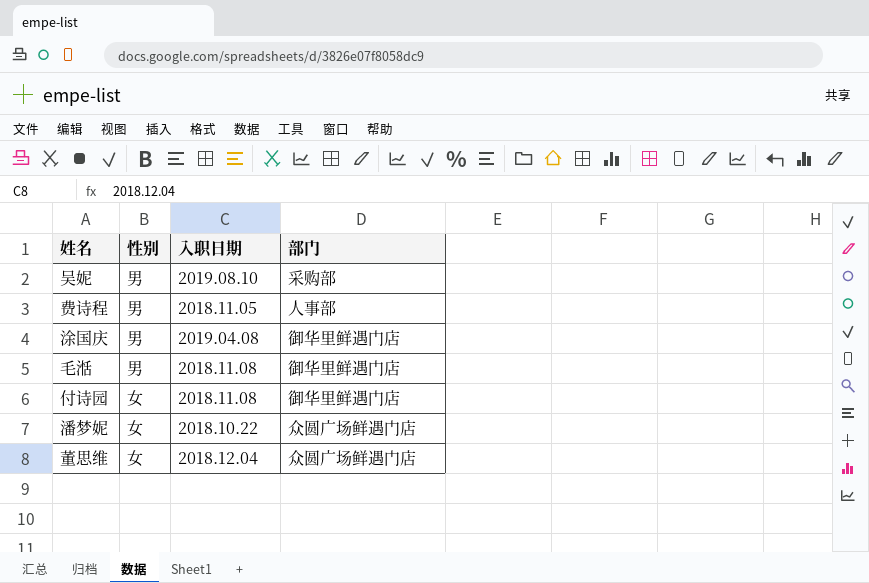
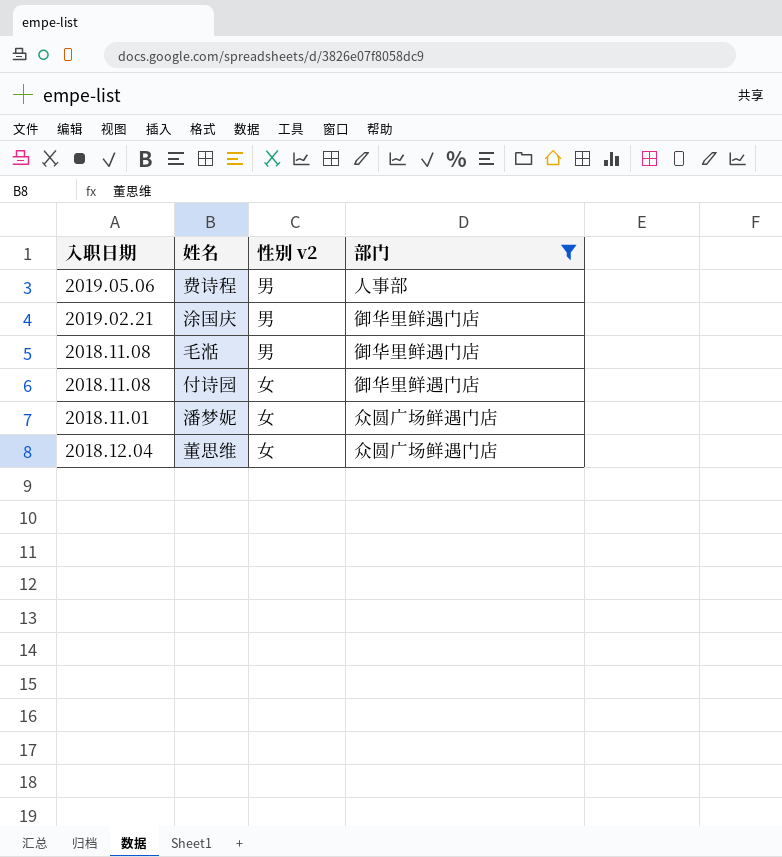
filter: none -> 部门 != 采购部
column 入职日期 | position: 3 -> 1
column name: 性别 -> 性别 v2
费诗程 | 入职日期: 2018.11.05 -> 2019.05.06
涂国庆 | 入职日期: 2019.04.08 -> 2019.02.21
潘梦妮 | 入职日期: 2018.10.22 -> 2018.11.01

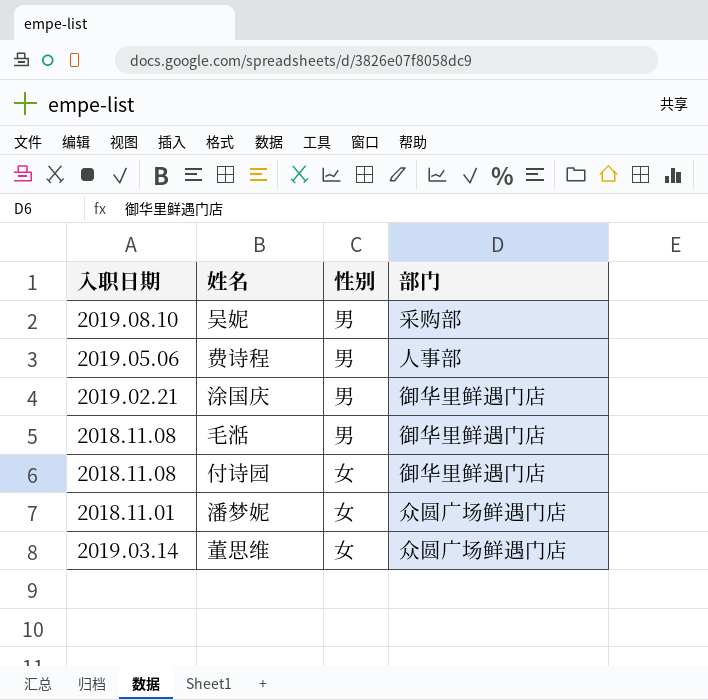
filter: 部门 != 采购部 -> none
column name: 性别 v2 -> 性别
董思维 | 入职日期: 2018.12.04 -> 2019.03.14

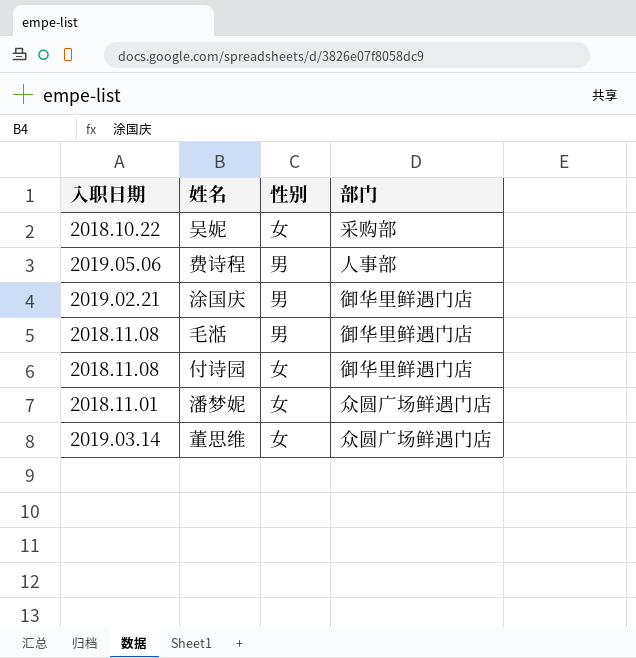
吴妮 | 入职日期: 2019.08.10 -> 2018.10.22
吴妮 | 性别: 男 -> 女

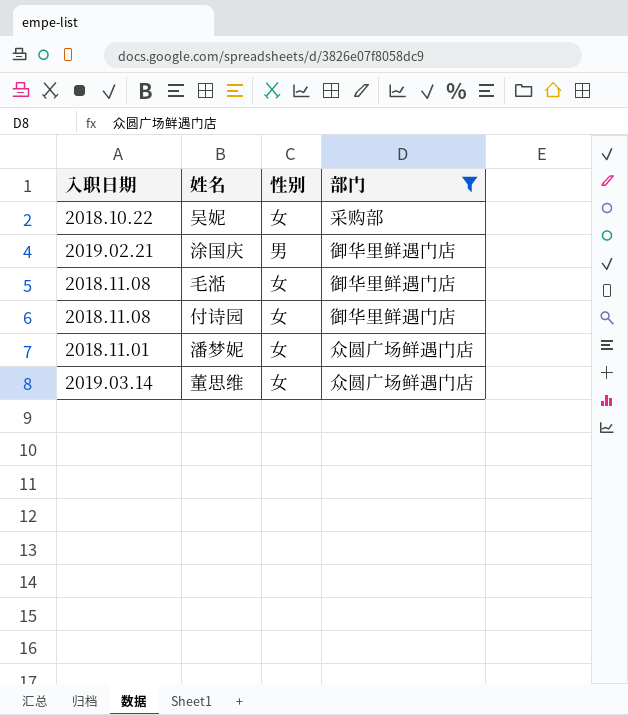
filter: none -> 部门 != 人事部
毛湉 | 性别: 男 -> 女

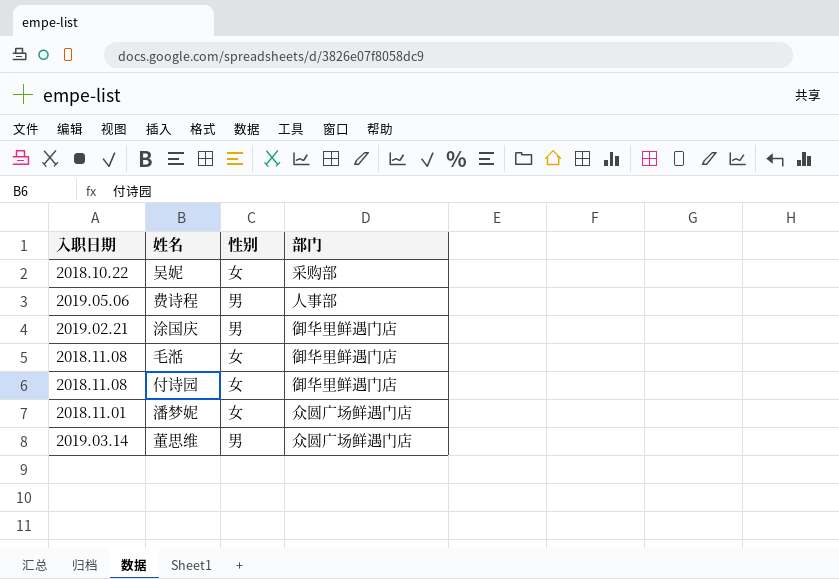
filter: 部门 != 人事部 -> none
董思维 | 性别: 女 -> 男

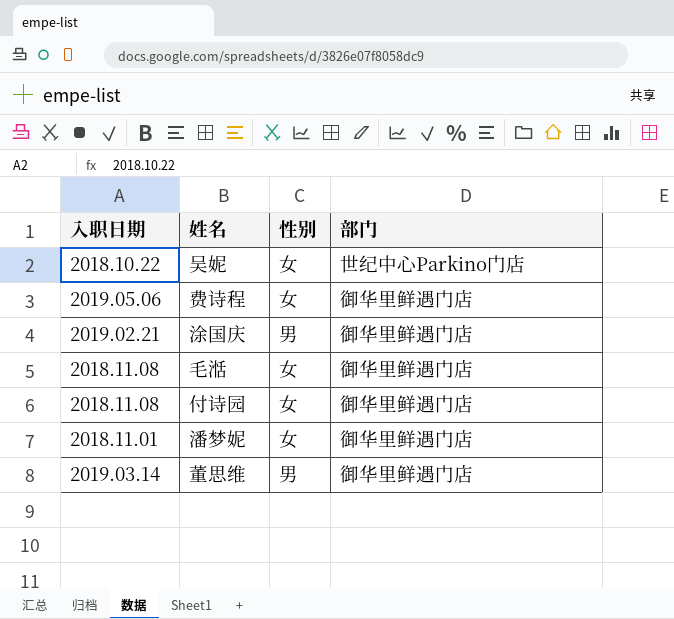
吴妮 | 部门: 采购部 -> 世纪中心Parkino门店
费诗程 | 性别: 男 -> 女
费诗程 | 部门: 人事部 -> 御华里鲜遇门店
潘梦妮 | 部门: 众圆广场鲜遇门店 -> 御华里鲜遇门店
董思维 | 部门: 众圆广场鲜遇门店 -> 御华里鲜遇门店

